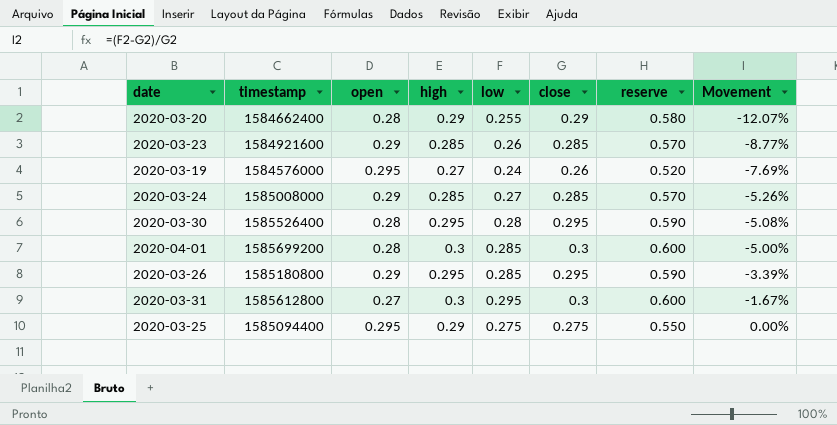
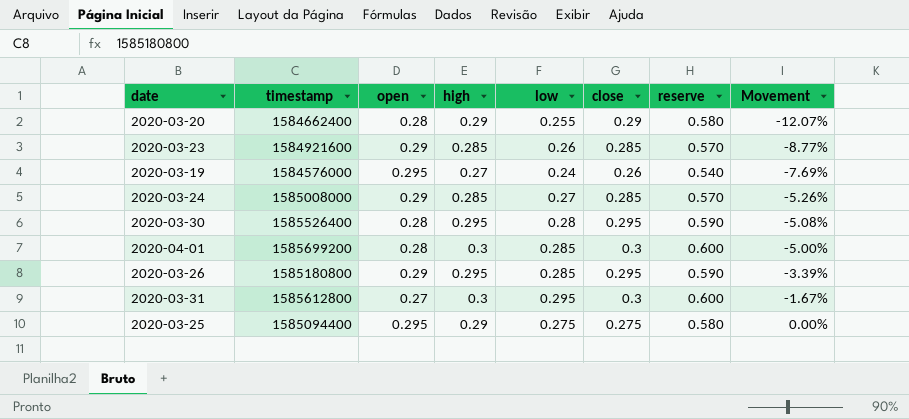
column reserve | formula: [close] * 2 -> [high] * 2

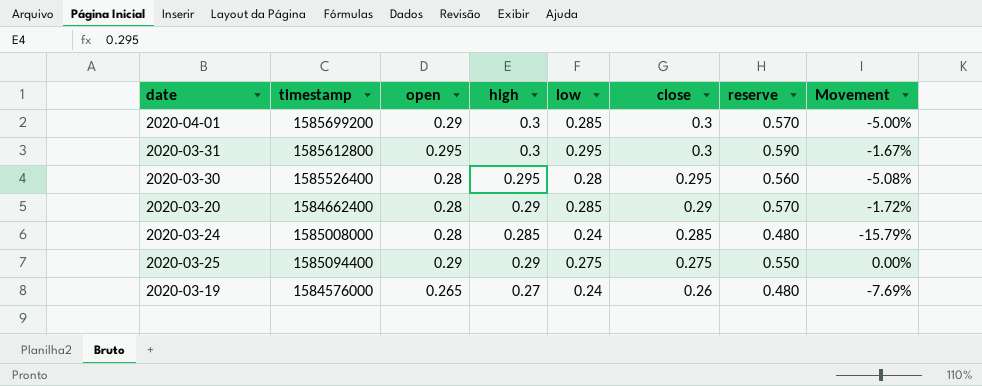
row order: Movement ascending -> close descending
column reserve | formula: [high] * 2 -> [low] * 2
row 2020-03-23: 1584921600 | 0.29 | 0.285 | 0.26 | 0.285 | 0.570 | -8.77% -> none
row 2020-03-26: 1585180800 | 0.29 | 0.295 | 0.285 | 0.295 | 0.590 | -3.39% -> none
2020-04-01 | open: 0.28 -> 0.29
2020-03-31 | open: 0.27 -> 0.295
2020-03-20 | low: 0.255 -> 0.285
2020-03-20 | Movement: -12.07% -> -1.72%
2020-03-24 | open: 0.29 -> 0.28
2020-03-24 | low: 0.27 -> 0.24
2020-03-24 | Movement: -5.26% -> -15.79%
2020-03-25 | open: 0.295 -> 0.29
2020-03-19 | open: 0.295 -> 0.265

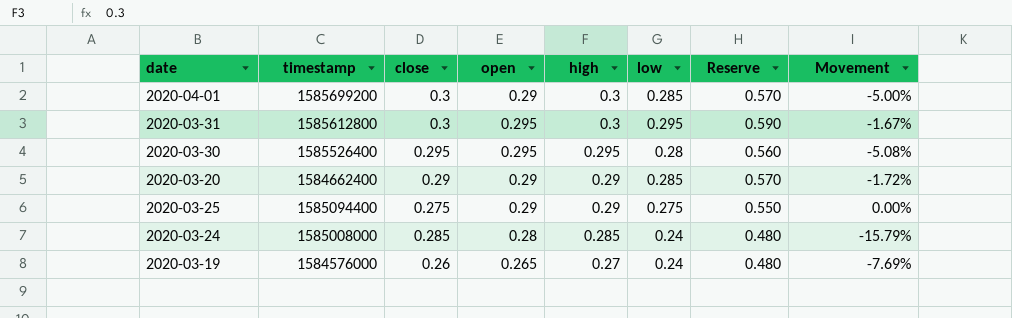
row order: close descending -> high descending
column close | position: 6 -> 3
column name: reserve -> Reserve
2020-03-30 | open: 0.28 -> 0.295
2020-03-20 | open: 0.28 -> 0.29

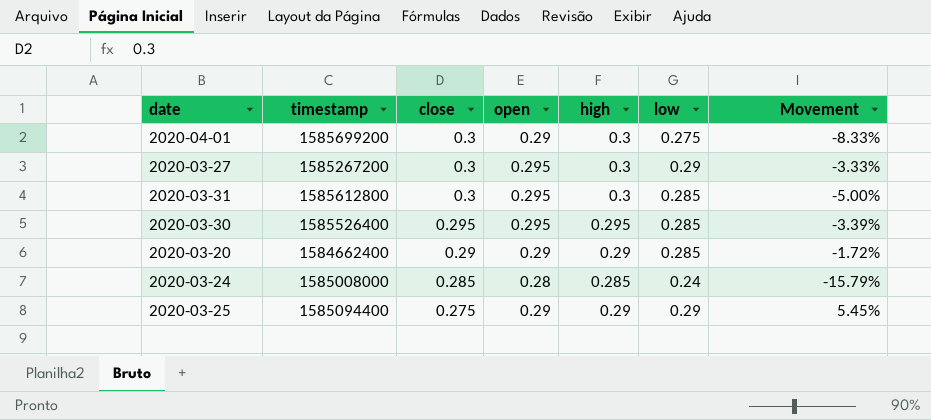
row order: high descending -> close descending
column Reserve | formula: [low] * 2 -> none
row 2020-03-19: 1584576000 | 0.26 | 0.265 | 0.27 | 0.24 | 0.480 | -7.69% -> none
2020-04-01 | low: 0.285 -> 0.275
2020-04-01 | Movement: -5.00% -> -8.33%
row 2020-03-27: none -> 1585267200 | 0.3 | 0.295 | 0.3 | 0.29 | -3.33%
2020-03-31 | low: 0.295 -> 0.285
2020-03-31 | Movement: -1.67% -> -5.00%
2020-03-30 | low: 0.28 -> 0.285
2020-03-30 | Movement: -5.08% -> -3.39%
2020-03-25 | low: 0.275 -> 0.29
2020-03-25 | Movement: 0.00% -> 5.45%

